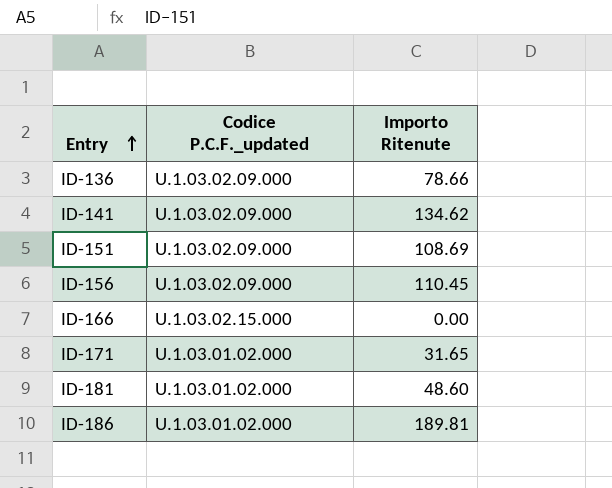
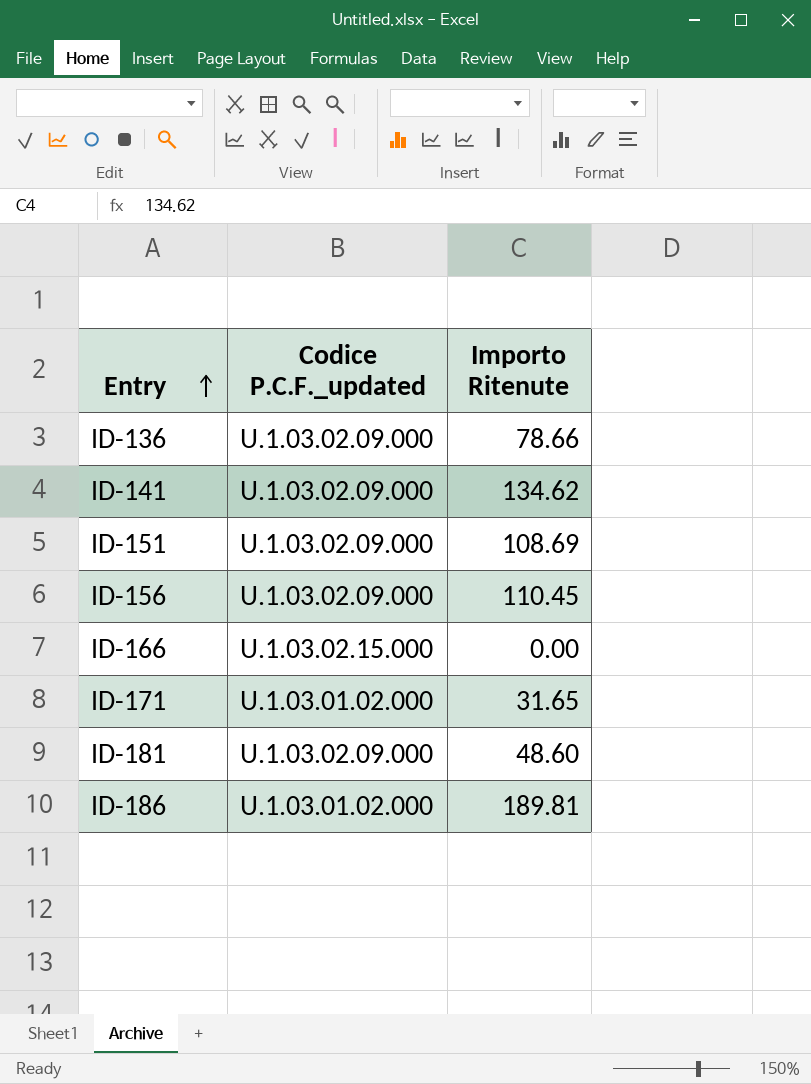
ID-181 | Codice P.C.F._updated: U.1.03.01.02.000 -> U.1.03.02.09.000

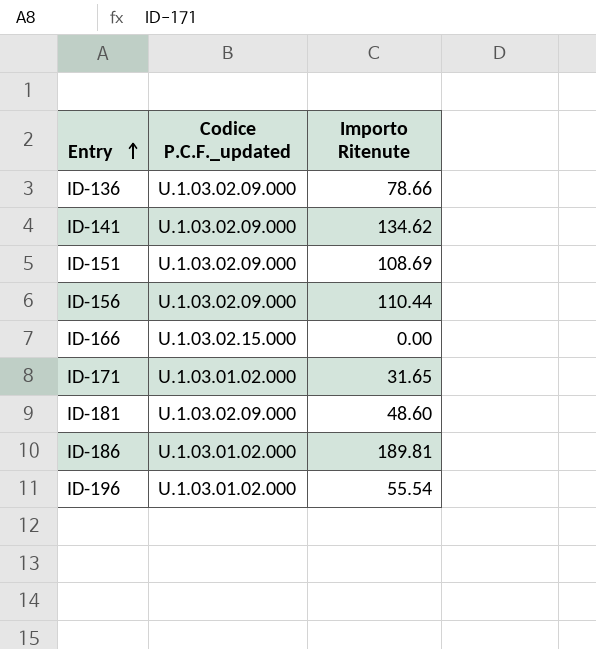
ID-156 | Importo Ritenute: 110.45 -> 110.44
row ID-196: none -> U.1.03.01.02.000 | 55.54

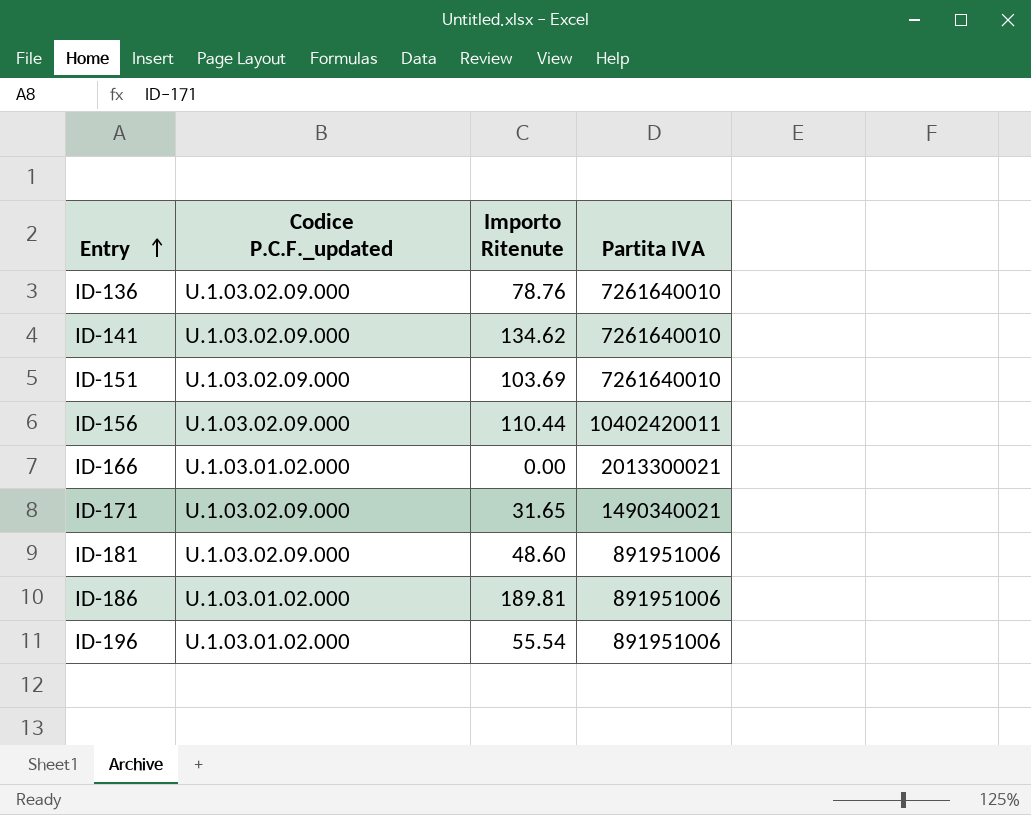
column Partita IVA | position: none -> 4
ID-136 | Importo Ritenute: 78.66 -> 78.76
ID-151 | Importo Ritenute: 108.69 -> 103.69
ID-166 | Codice P.C.F._updated: U.1.03.02.15.000 -> U.1.03.01.02.000
ID-171 | Codice P.C.F._updated: U.1.03.01.02.000 -> U.1.03.02.09.000

